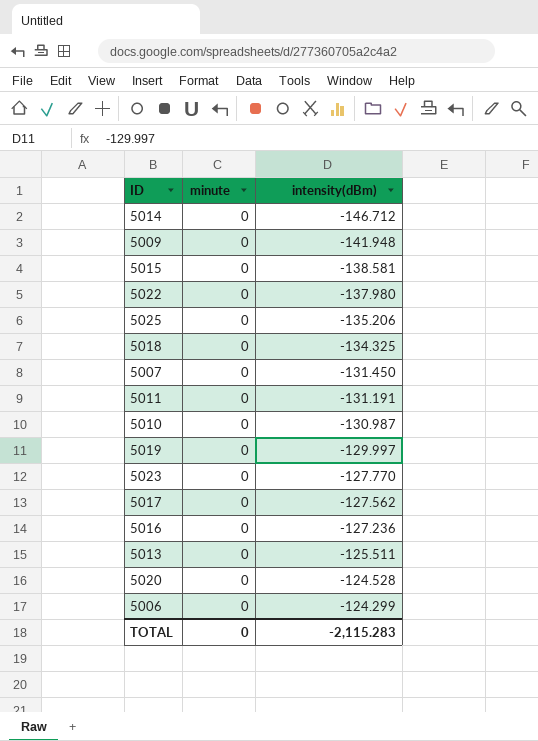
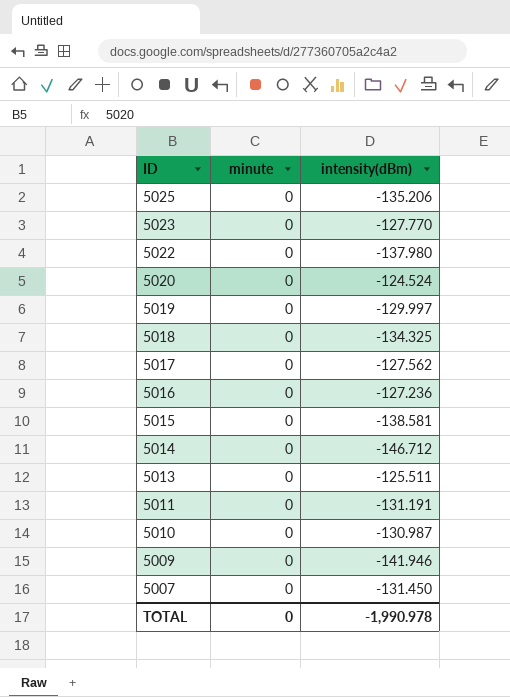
row order: intensity(dBm) ascending -> ID descending
row 5006: 0 | -124.299 -> none
5020 | intensity(dBm): -124.528 -> -124.524
5009 | intensity(dBm): -141.948 -> -141.946
TOTAL | intensity(dBm): -2,115.283 -> -1,990.978

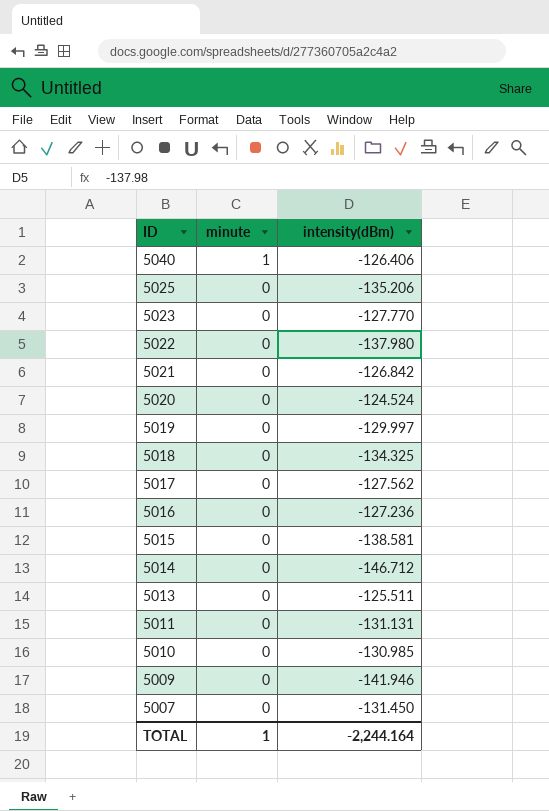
row 5040: none -> 1 | -126.406
row 5021: none -> 0 | -126.842
5011 | intensity(dBm): -131.191 -> -131.131
5010 | intensity(dBm): -130.987 -> -130.985
TOTAL | minute: 0 -> 1
TOTAL | intensity(dBm): -1,990.978 -> -2,244.164

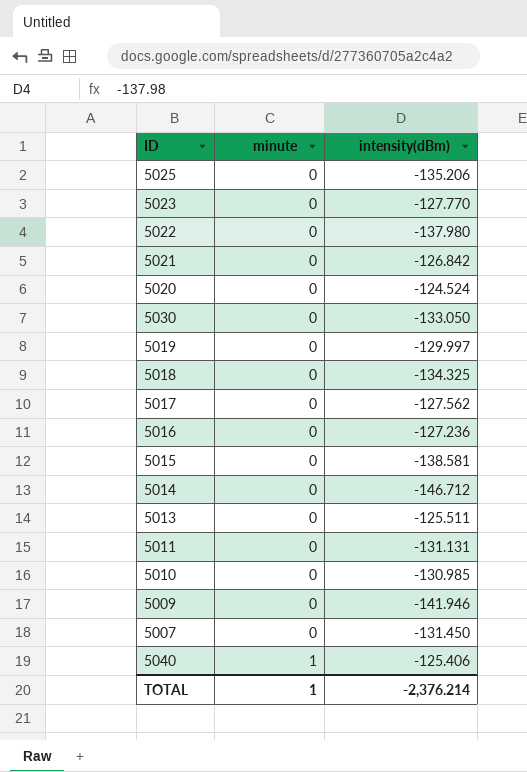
row order: ID descending -> minute ascending
row 5030: none -> 0 | -133.050
5040 | intensity(dBm): -126.406 -> -125.406
TOTAL | intensity(dBm): -2,244.164 -> -2,376.214

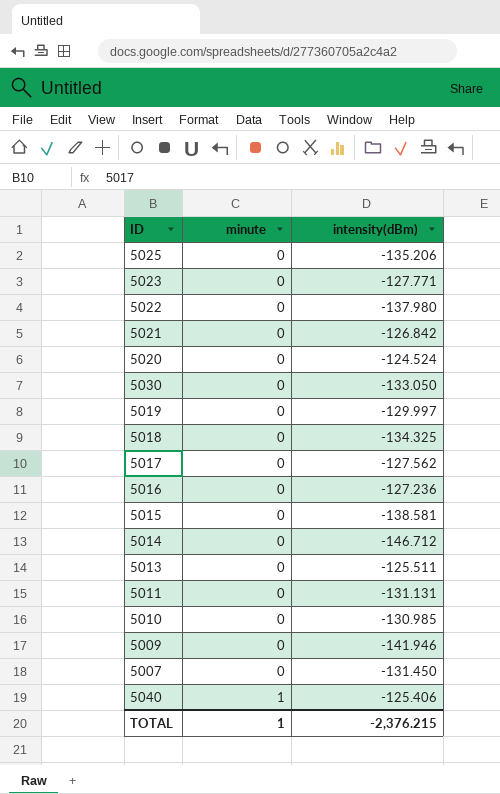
5023 | intensity(dBm): -127.770 -> -127.771
TOTAL | intensity(dBm): -2,376.214 -> -2,376.215

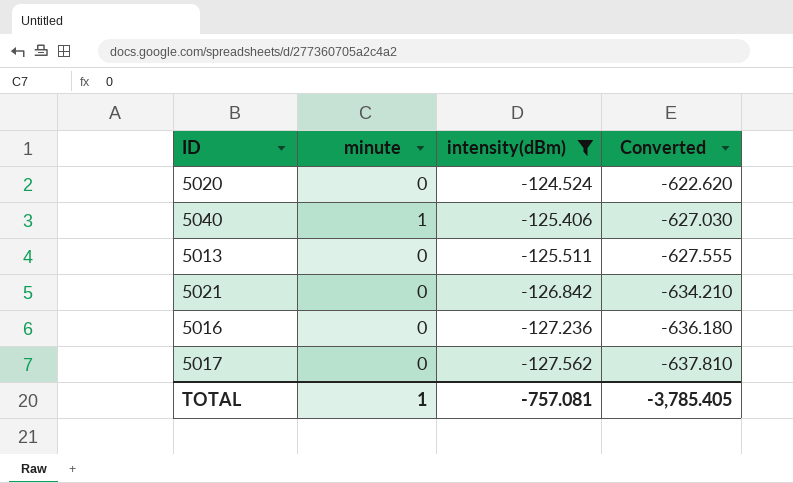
filter: none -> intensity(dBm) >= -127.562
row order: minute ascending -> intensity(dBm) descending
column Converted | formula: none -> [intensity(dBm)] * 5
TOTAL | intensity(dBm): -2,376.215 -> -757.081

